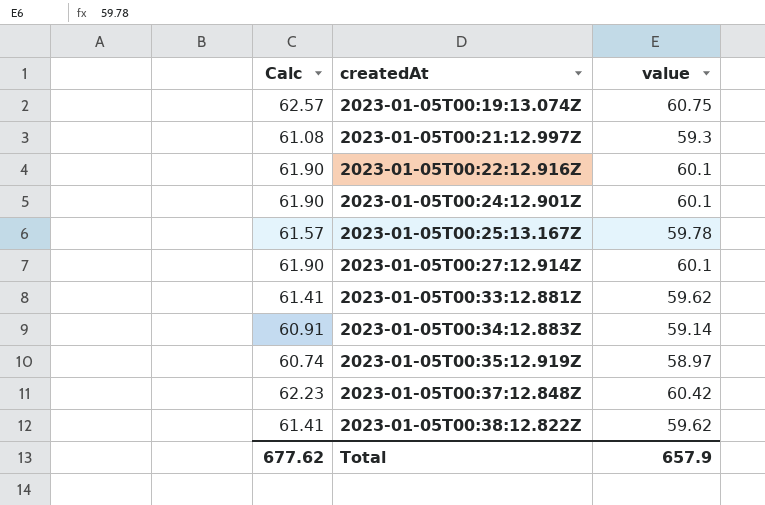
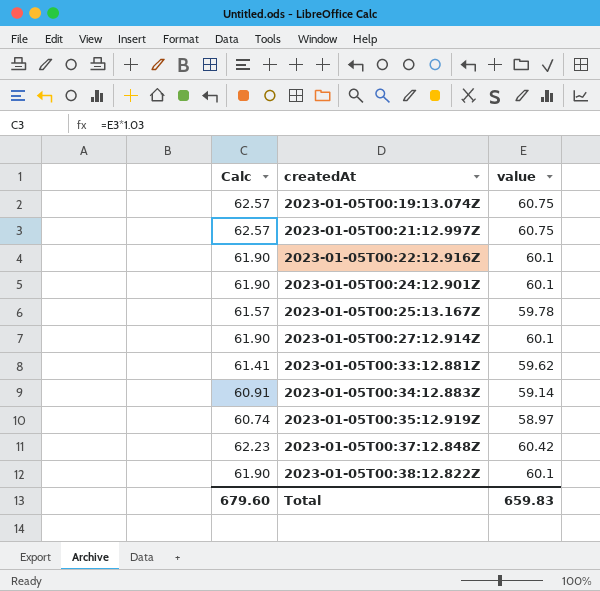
2023-01-05T00:21:12.997Z | Calc: 61.08 -> 62.57
2023-01-05T00:21:12.997Z | value: 59.3 -> 60.75
2023-01-05T00:38:12.822Z | Calc: 61.41 -> 61.90
2023-01-05T00:38:12.822Z | value: 59.62 -> 60.1
Total | Calc: 677.62 -> 679.60
Total | value: 657.9 -> 659.83

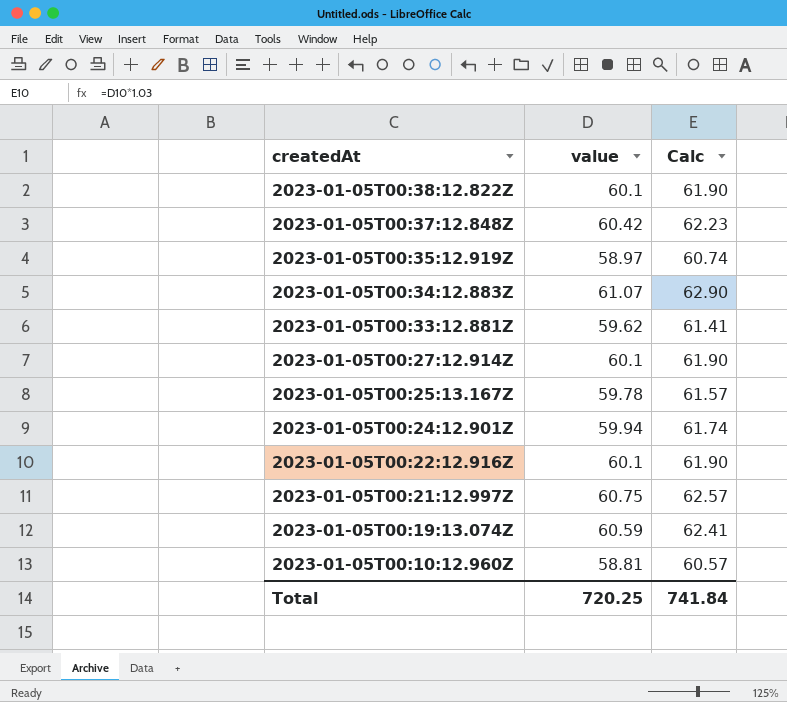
row order: createdAt ascending -> createdAt descending
column Calc | position: 1 -> 3
2023-01-05T00:34:12.883Z | value: 59.14 -> 61.07
2023-01-05T00:34:12.883Z | Calc: 60.91 -> 62.90
2023-01-05T00:24:12.901Z | value: 60.1 -> 59.94
2023-01-05T00:24:12.901Z | Calc: 61.90 -> 61.74
2023-01-05T00:19:13.074Z | value: 60.75 -> 60.59
2023-01-05T00:19:13.074Z | Calc: 62.57 -> 62.41
row 2023-01-05T00:10:12.960Z: none -> 58.81 | 60.57
Total | value: 659.83 -> 720.25
Total | Calc: 679.60 -> 741.84

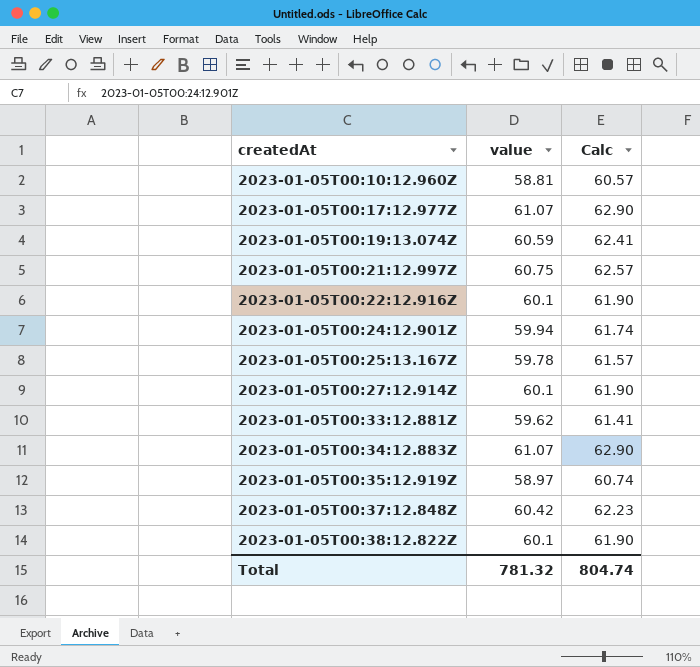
row order: createdAt descending -> createdAt ascending
row 2023-01-05T00:17:12.977Z: none -> 61.07 | 62.90
Total | value: 720.25 -> 781.32
Total | Calc: 741.84 -> 804.74

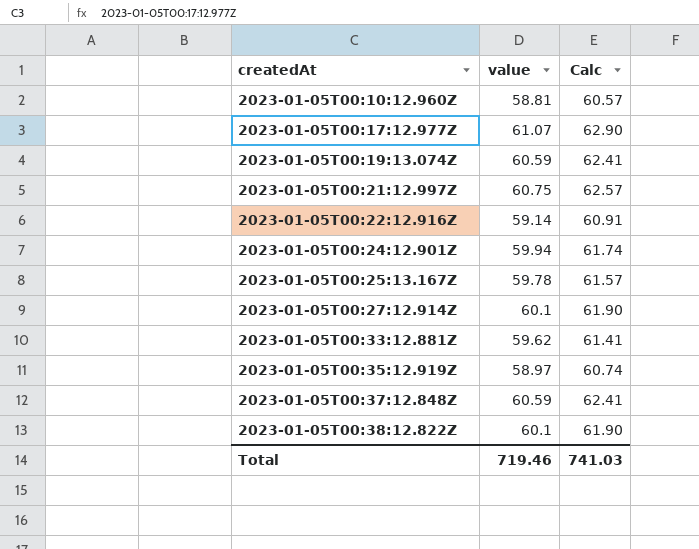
row 2023-01-05T00:34:12.883Z: 61.07 | 62.90 -> none
2023-01-05T00:22:12.916Z | value: 60.1 -> 59.14
2023-01-05T00:22:12.916Z | Calc: 61.90 -> 60.91
2023-01-05T00:37:12.848Z | value: 60.42 -> 60.59
2023-01-05T00:37:12.848Z | Calc: 62.23 -> 62.41
Total | value: 781.32 -> 719.46
Total | Calc: 804.74 -> 741.03

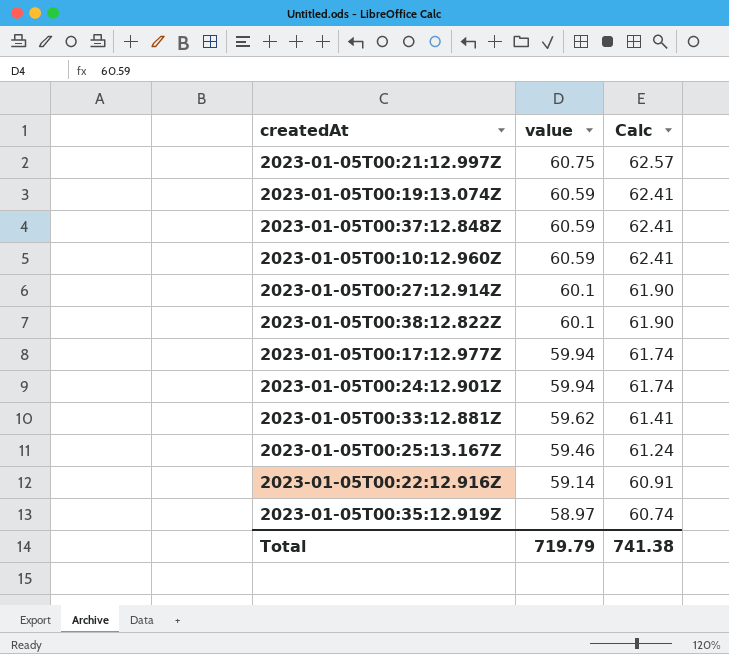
row order: createdAt ascending -> value descending
2023-01-05T00:10:12.960Z | value: 58.81 -> 60.59
2023-01-05T00:10:12.960Z | Calc: 60.57 -> 62.41
2023-01-05T00:17:12.977Z | value: 61.07 -> 59.94
2023-01-05T00:17:12.977Z | Calc: 62.90 -> 61.74
2023-01-05T00:25:13.167Z | value: 59.78 -> 59.46
2023-01-05T00:25:13.167Z | Calc: 61.57 -> 61.24
Total | value: 719.46 -> 719.79
Total | Calc: 741.03 -> 741.38

